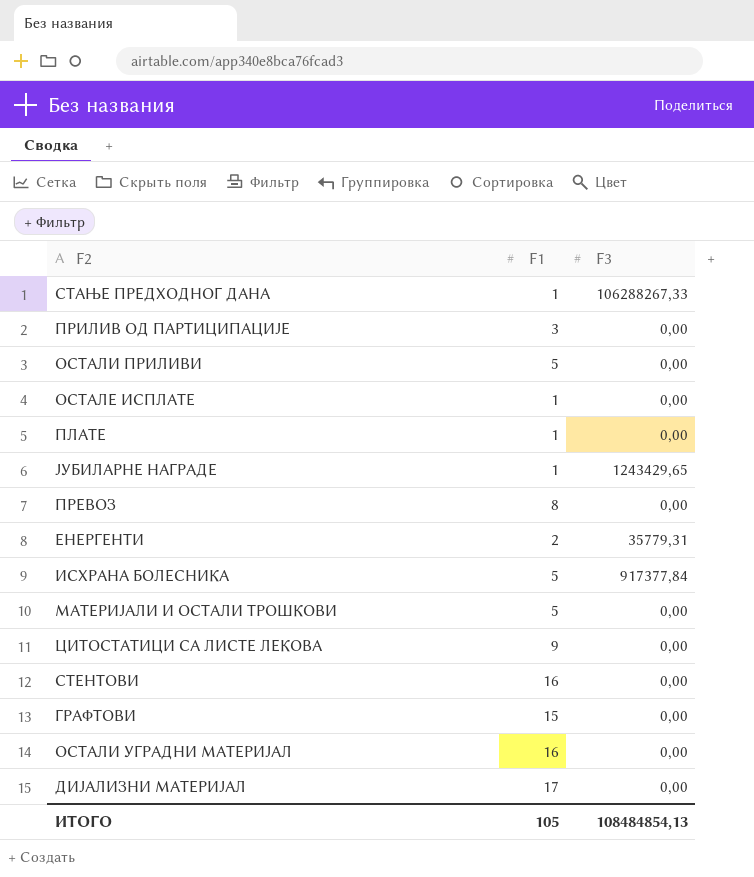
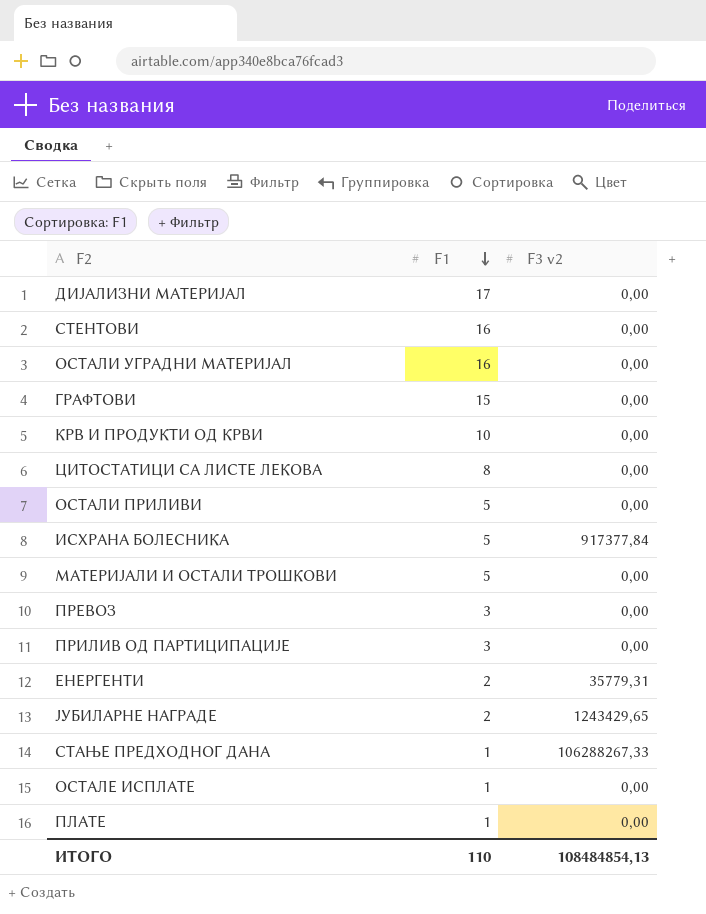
row order: none -> F1 descending
column name: F3 -> F3 v2
row КРВ И ПРОДУКТИ ОД КРВИ: none -> 10 | 0,00
ЦИТОСТАТИЦИ СА ЛИСТЕ ЛЕКОВА | F1: 9 -> 8
ПРЕВОЗ | F1: 8 -> 3
ЈУБИЛАРНЕ НАГРАДЕ | F1: 1 -> 2
ИТОГО | F1: 105 -> 110

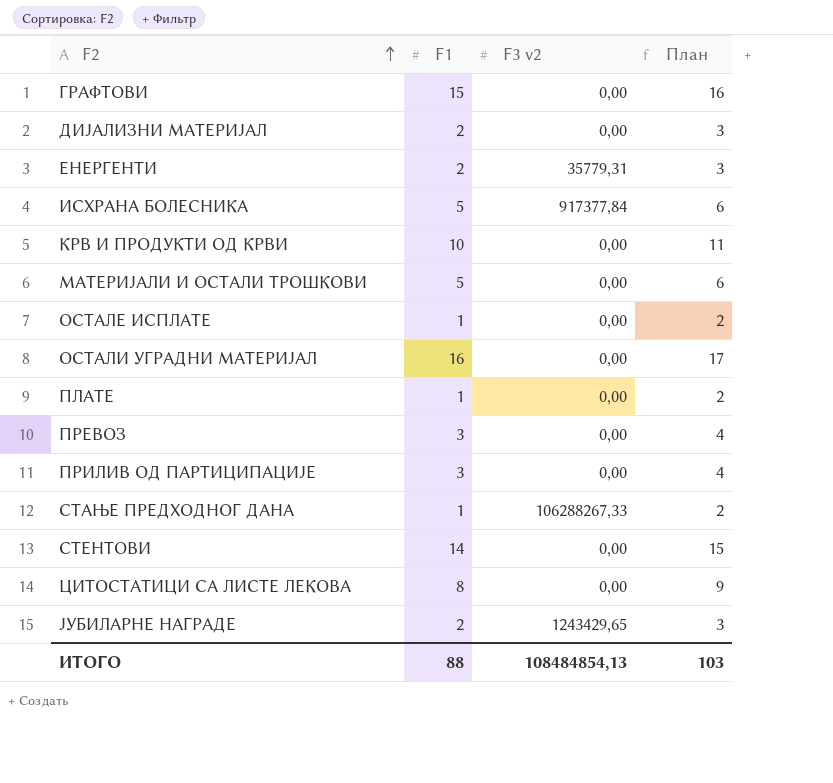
row order: F1 descending -> F2 ascending
column План | formula: none -> [F1] + 1
row ОСТАЛИ ПРИЛИВИ: 5 | 0,00 -> none
ДИЈАЛИЗНИ МАТЕРИЈАЛ | F1: 17 -> 2
СТЕНТОВИ | F1: 16 -> 14
ИТОГО | F1: 110 -> 88

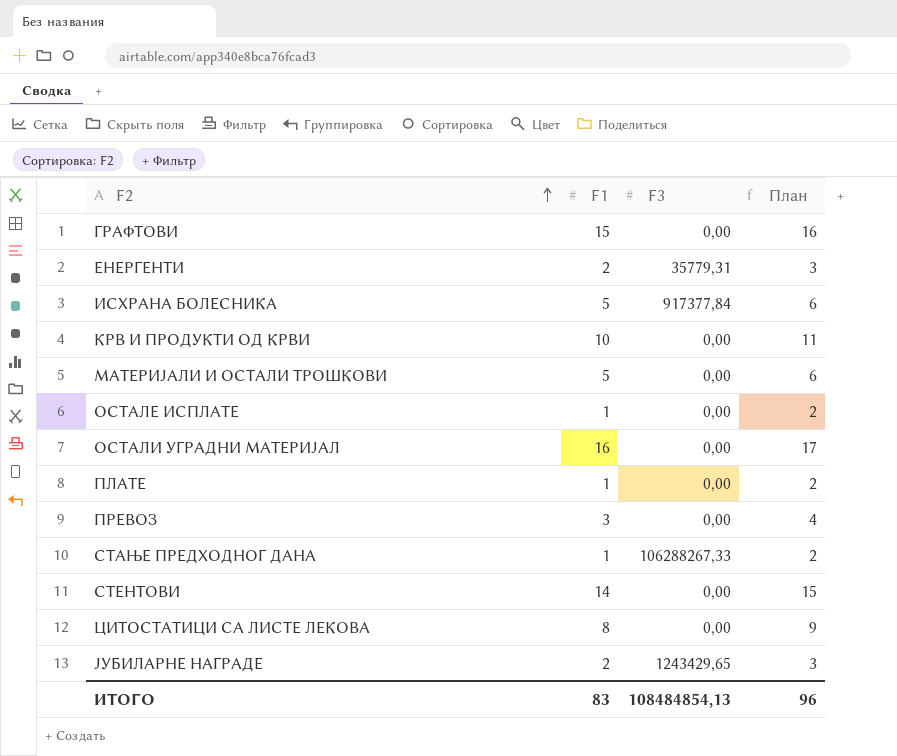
column name: F3 v2 -> F3
row ДИЈАЛИЗНИ МАТЕРИЈАЛ: 2 | 0,00 | 3 -> none
row ПРИЛИВ ОД ПАРТИЦИПАЦИЈЕ: 3 | 0,00 | 4 -> none
ИТОГО | F1: 88 -> 83
ИТОГО | План: 103 -> 96

